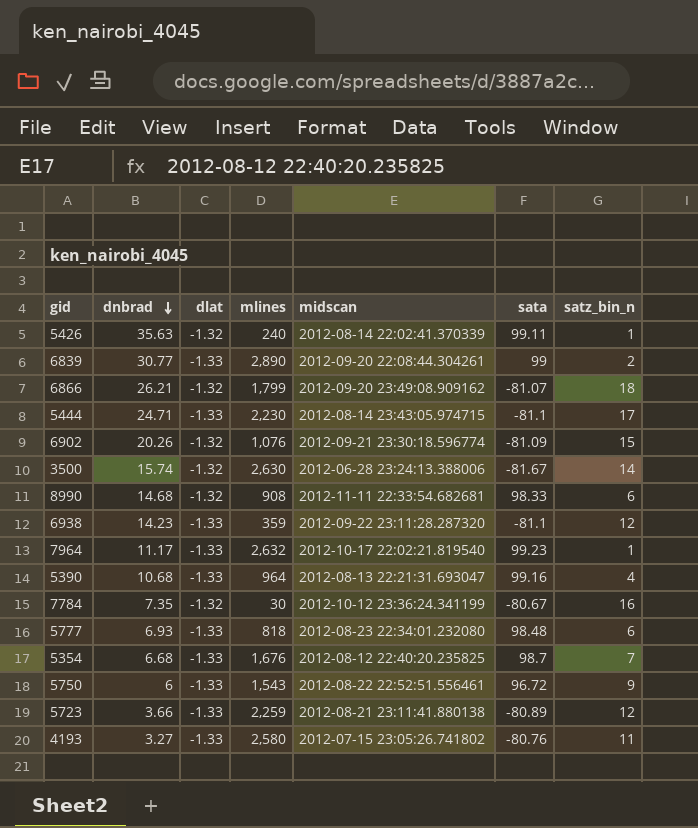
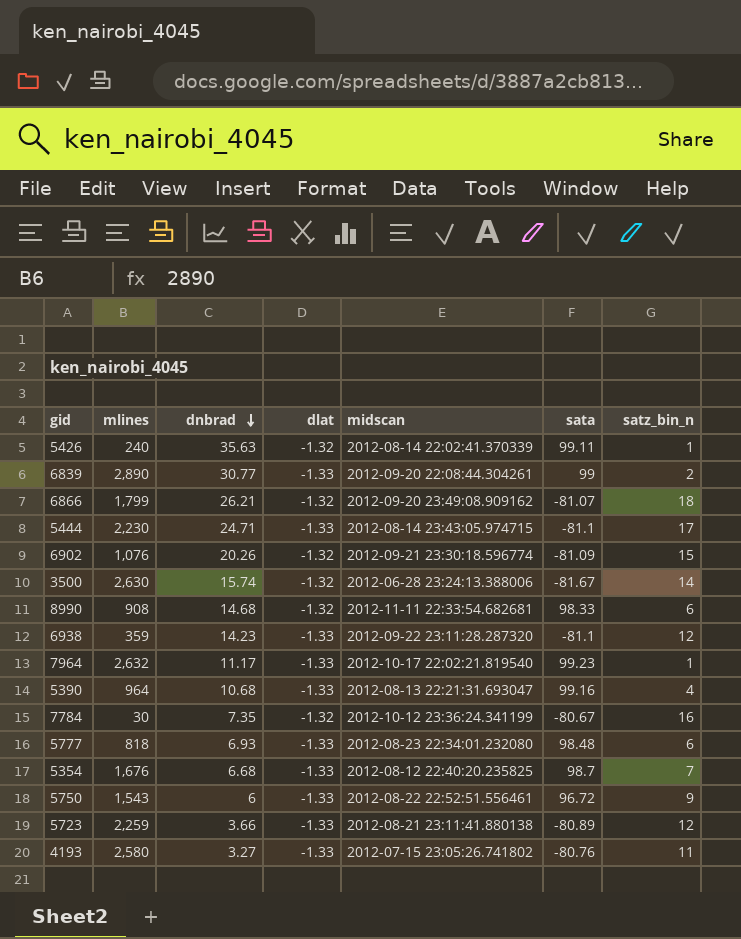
column mlines | position: 4 -> 2

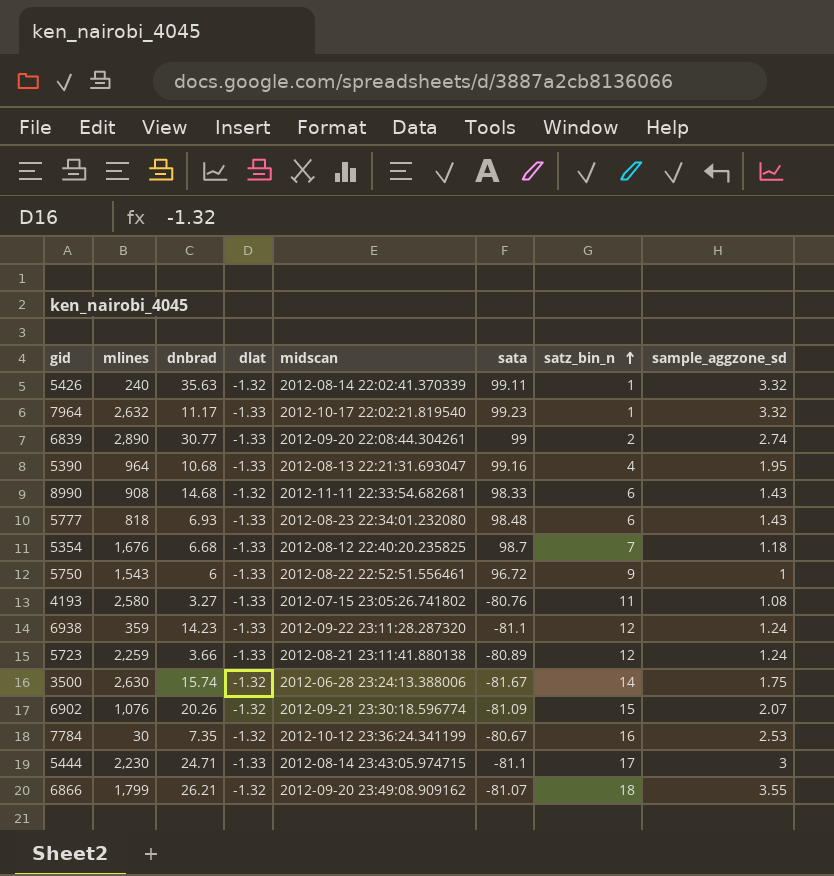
row order: dnbrad descending -> satz_bin_n ascending
column sample_aggzone_sd | position: none -> 8

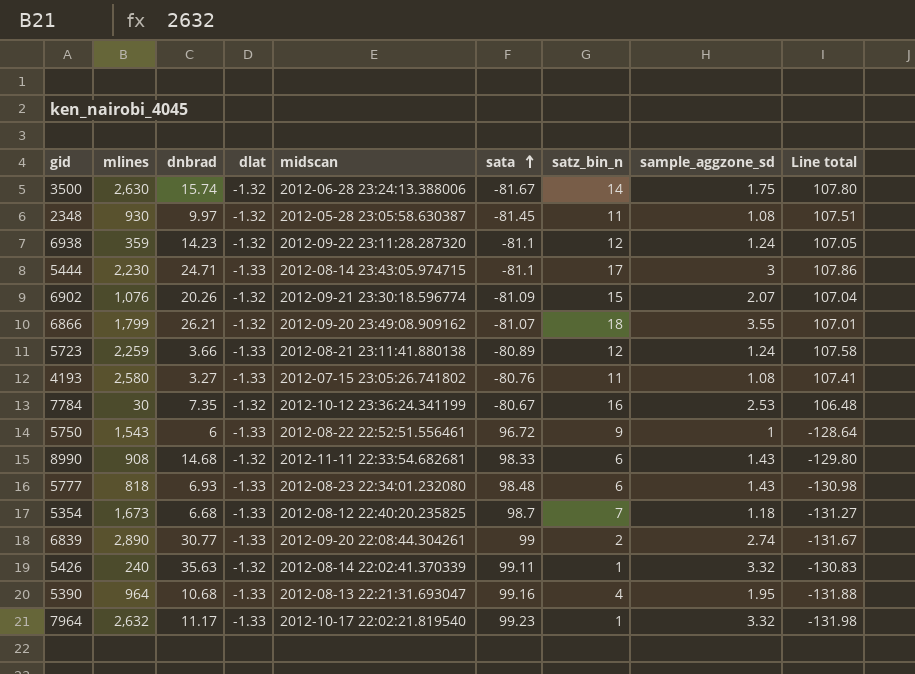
row order: satz_bin_n ascending -> sata ascending
column Line total | formula: none -> [dlat] * [sata]
row 2348: none -> 930 | 9.97 | -1.32 | 2012-05-28 23:05:58.630387 | -81.45 | 11 | 1.08 | 107.51
6938 | dlat: -1.33 -> -1.32
5354 | mlines: 1,676 -> 1,673

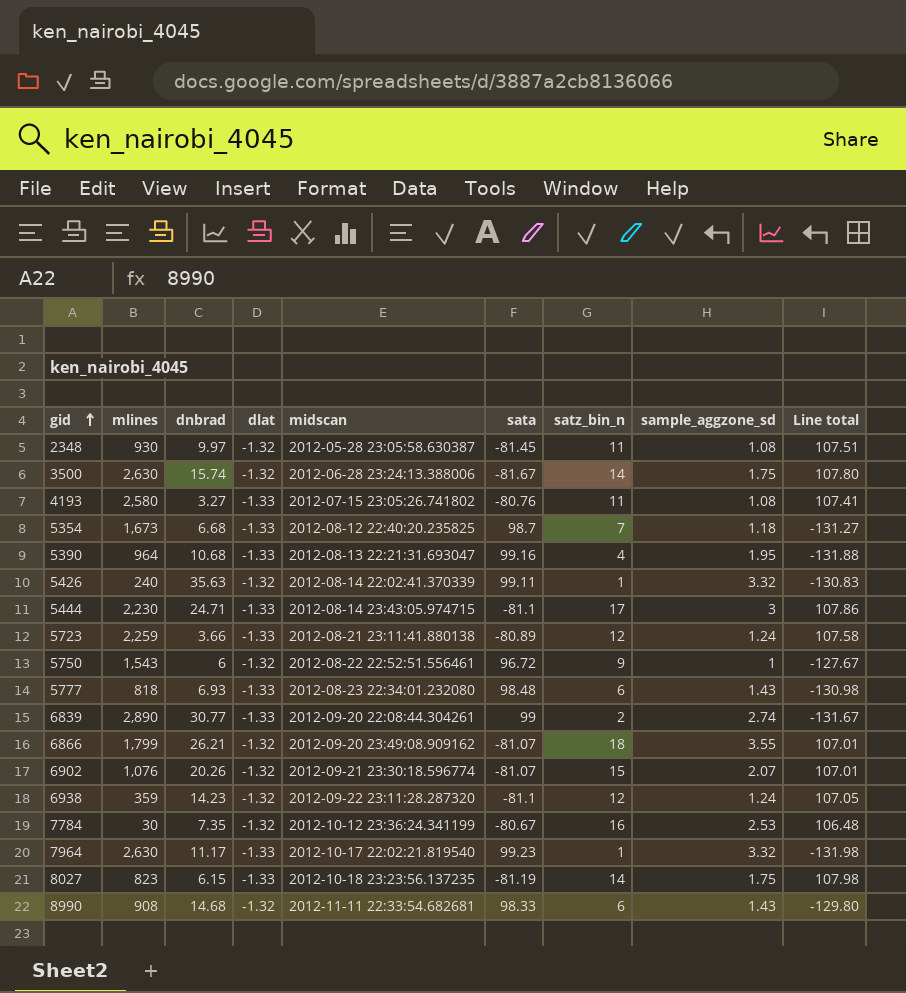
row order: sata ascending -> gid ascending
5750 | dlat: -1.33 -> -1.32
5750 | Line total: -128.64 -> -127.67
6902 | sata: -81.09 -> -81.07
6902 | Line total: 107.04 -> 107.01
7964 | mlines: 2,632 -> 2,630
row 8027: none -> 823 | 6.15 | -1.33 | 2012-10-18 23:23:56.137235 | -81.19 | 14 | 1.75 | 107.98

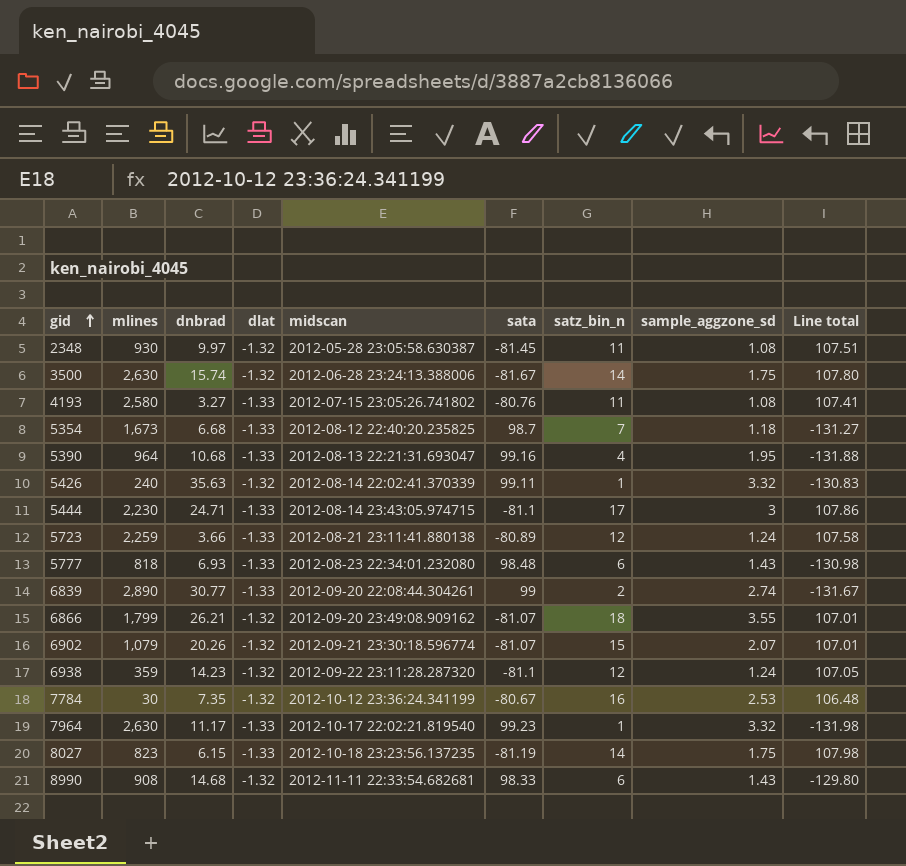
row 5750: 1,543 | 6 | -1.32 | 2012-08-22 22:52:51.556461 | 96.72 | 9 | 1 | -127.67 -> none
6902 | mlines: 1,076 -> 1,079

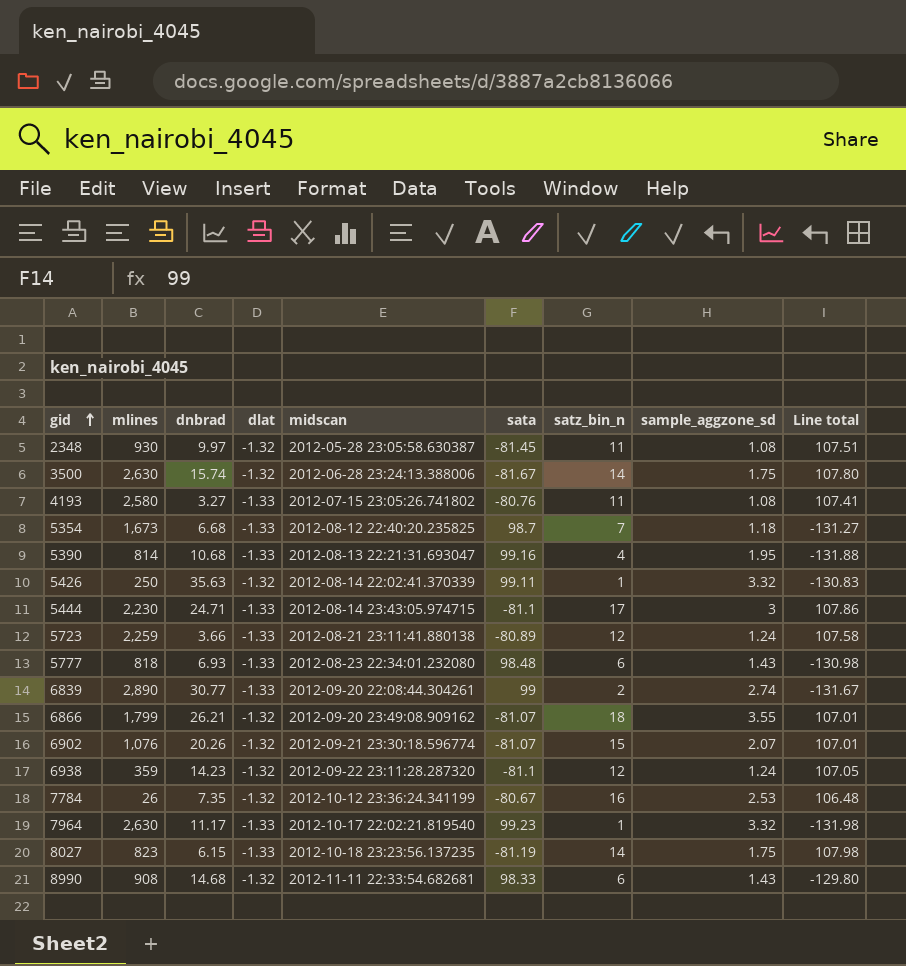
5390 | mlines: 964 -> 814
5426 | mlines: 240 -> 250
6902 | mlines: 1,079 -> 1,076
7784 | mlines: 30 -> 26

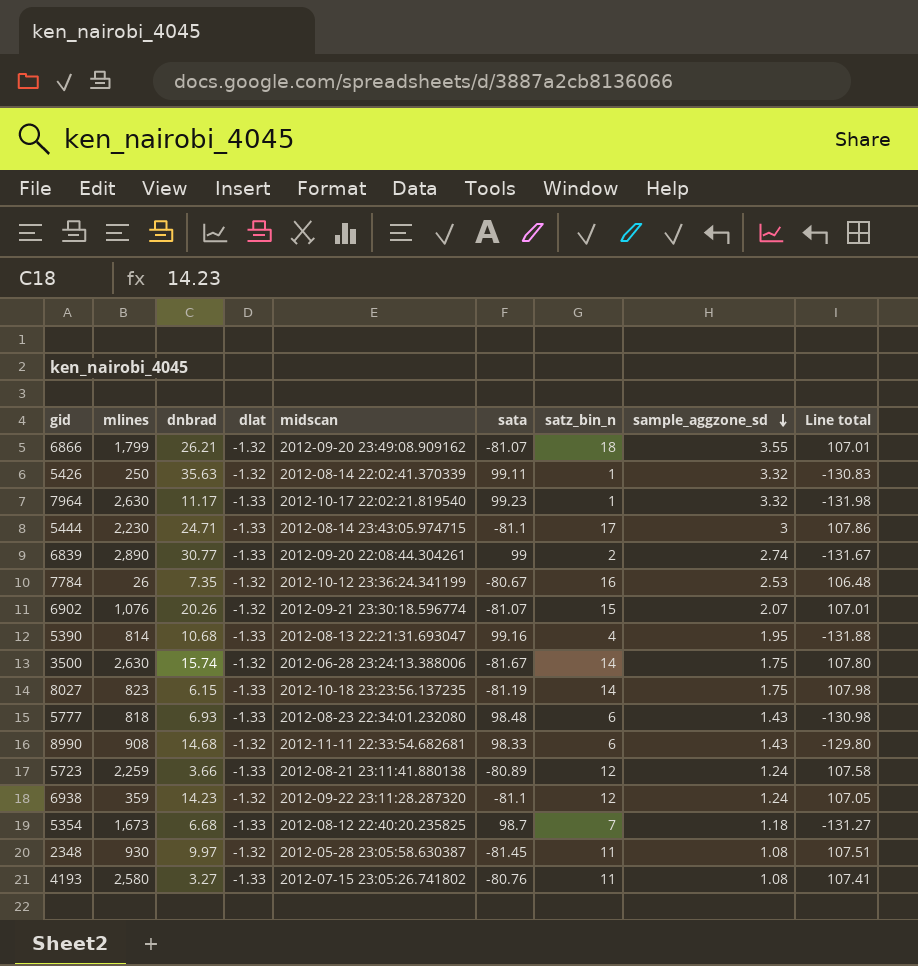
row order: gid ascending -> sample_aggzone_sd descending

